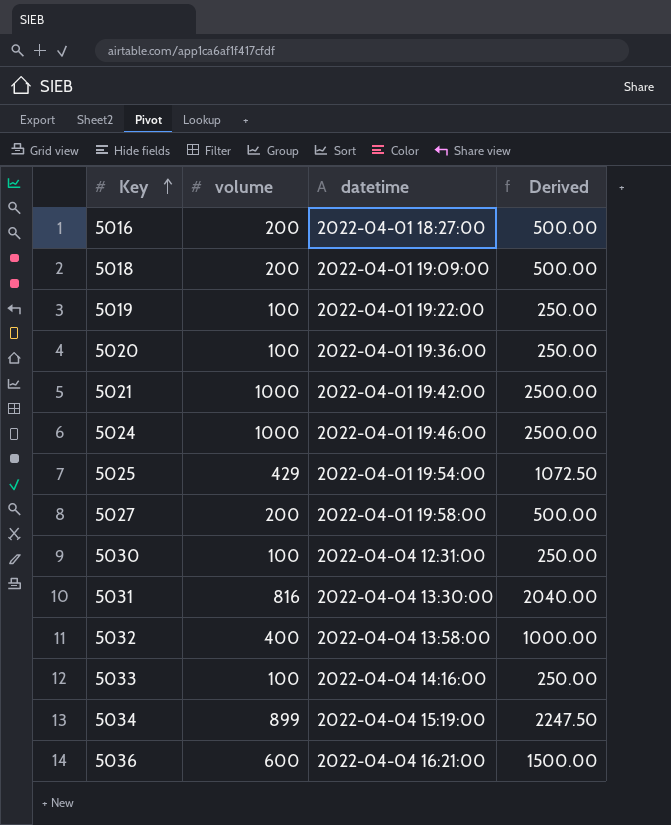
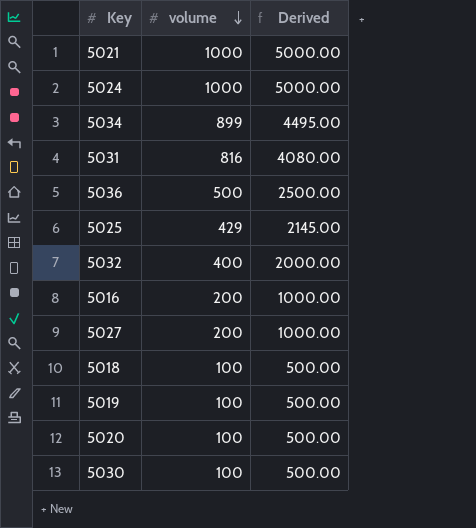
row order: Key ascending -> volume descending
column datetime | position: 3 -> none
column Derived | formula: [volume] * 2.5 -> [volume] * 5
row 5033: 100 | 2022-04-04 14:16:00 | 250.00 -> none
5036 | volume: 600 -> 500
5018 | volume: 200 -> 100

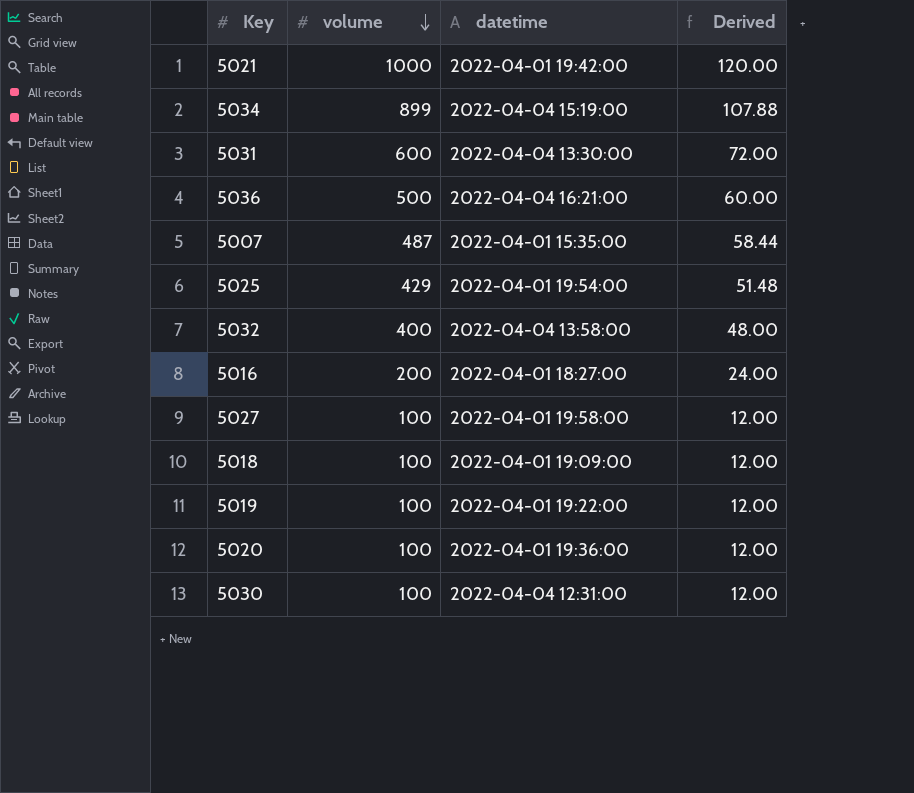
column datetime | position: none -> 3
column Derived | formula: [volume] * 5 -> [volume] * 0.12
row 5024: 1000 | 5000.00 -> none
5031 | volume: 816 -> 600
row 5007: none -> 487 | 2022-04-01 15:35:00 | 58.44
5027 | volume: 200 -> 100

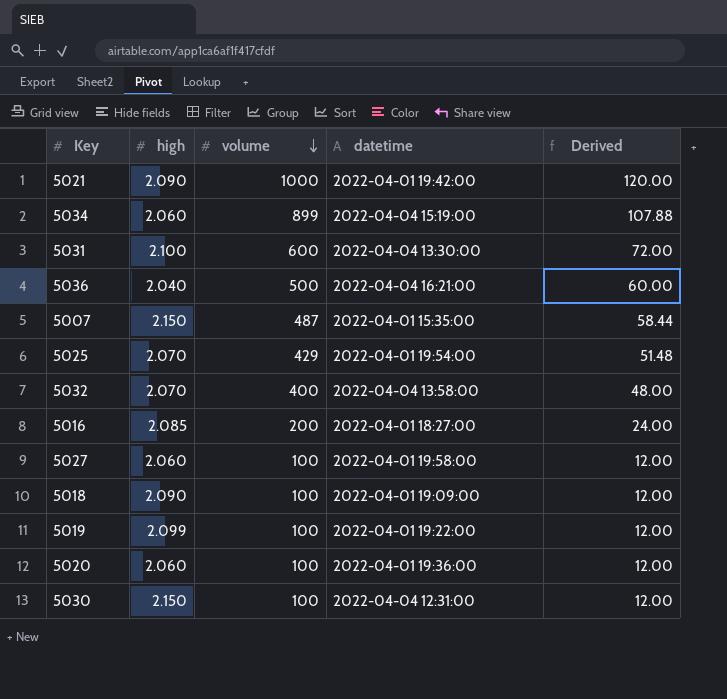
column high | position: none -> 2

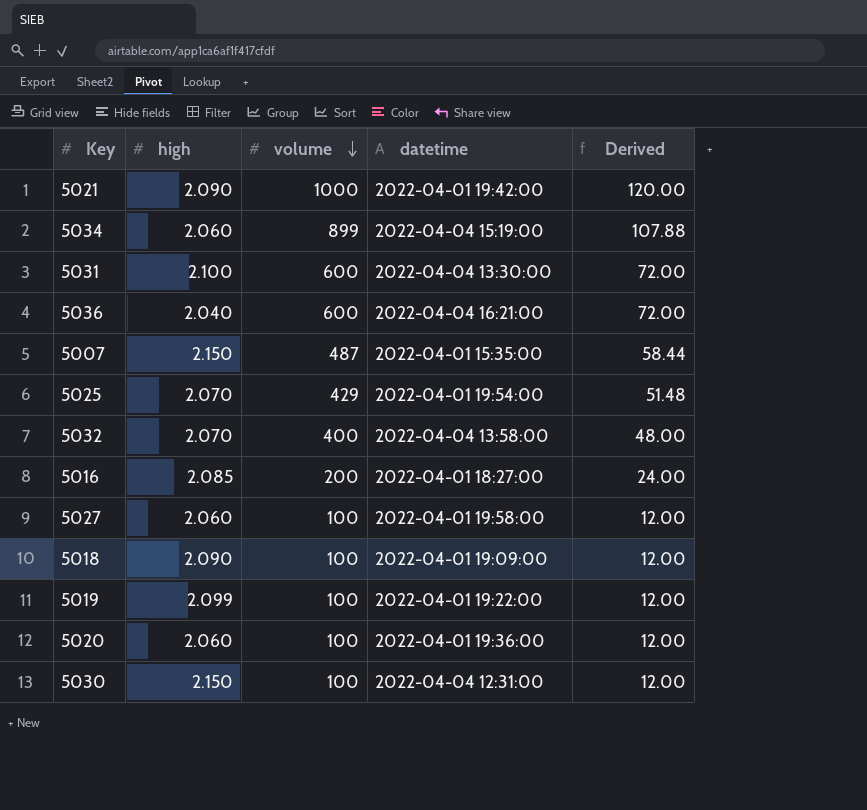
5036 | volume: 500 -> 600
5036 | Derived: 60.00 -> 72.00

